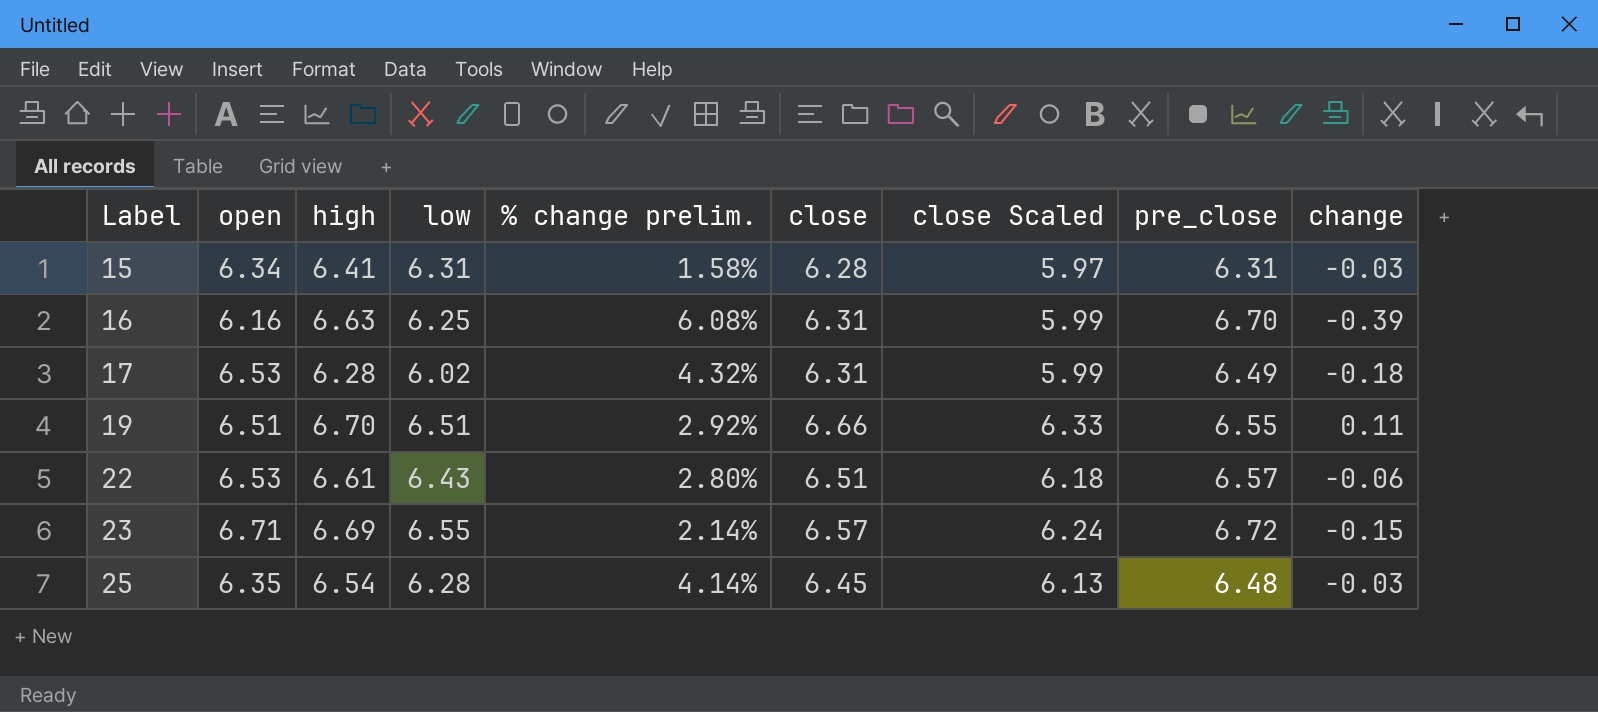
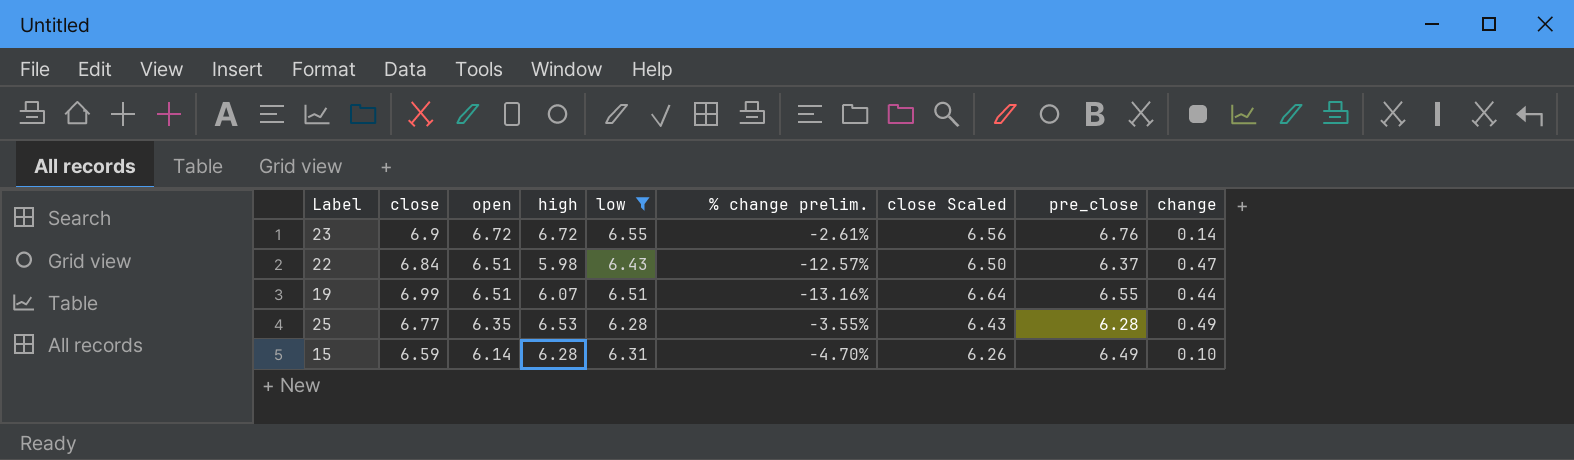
filter: none -> low >= 6.28
row order: Label ascending -> open descending
column close | position: 6 -> 2
column % change prelim. | formula: ([high] - [low]) / [low] -> ([high] - [close]) / [close]
23 | close: 6.57 -> 6.9
23 | open: 6.71 -> 6.72
23 | high: 6.69 -> 6.72
23 | close Scaled: 6.24 -> 6.56
23 | pre_close: 6.72 -> 6.76
23 | change: -0.15 -> 0.14
22 | close: 6.51 -> 6.84
22 | open: 6.53 -> 6.51
22 | high: 6.61 -> 5.98
22 | close Scaled: 6.18 -> 6.50
22 | pre_close: 6.57 -> 6.37
22 | change: -0.06 -> 0.47
19 | close: 6.66 -> 6.99
19 | high: 6.70 -> 6.07
19 | close Scaled: 6.33 -> 6.64
19 | change: 0.11 -> 0.44
25 | close: 6.45 -> 6.77
25 | high: 6.54 -> 6.53
25 | close Scaled: 6.13 -> 6.43
25 | pre_close: 6.48 -> 6.28
25 | change: -0.03 -> 0.49
15 | close: 6.28 -> 6.59
15 | open: 6.34 -> 6.14
15 | high: 6.41 -> 6.28
15 | close Scaled: 5.97 -> 6.26
15 | pre_close: 6.31 -> 6.49
15 | change: -0.03 -> 0.10

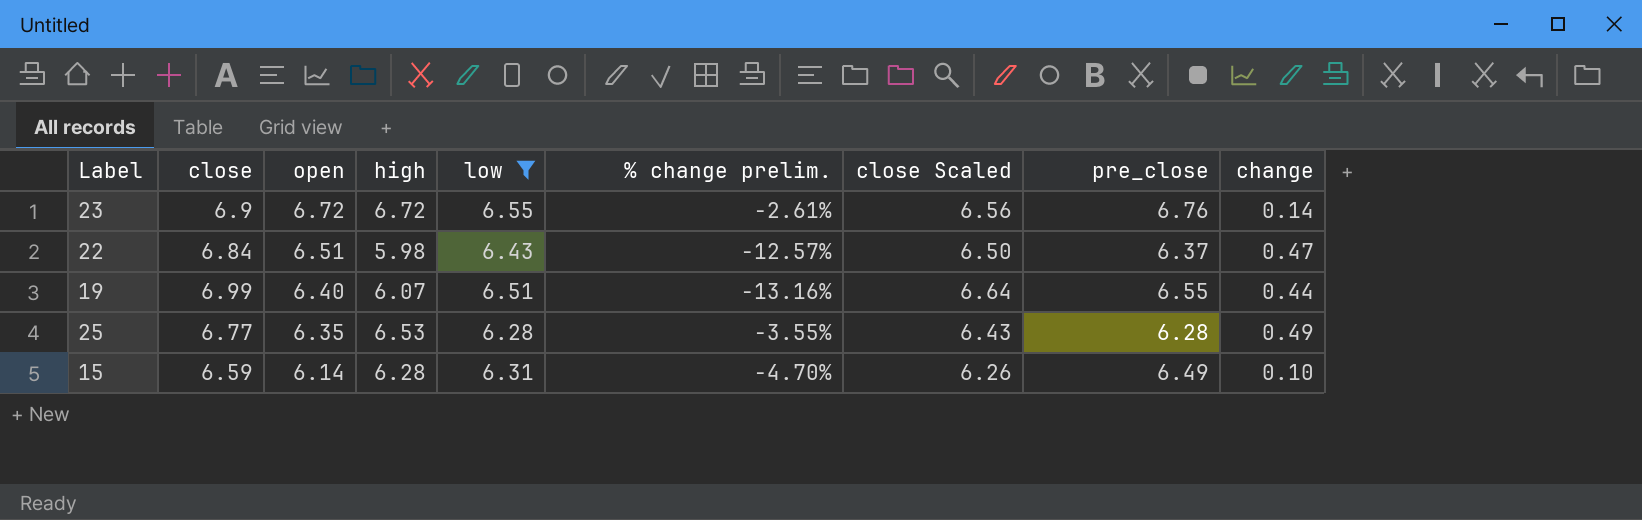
19 | open: 6.51 -> 6.40

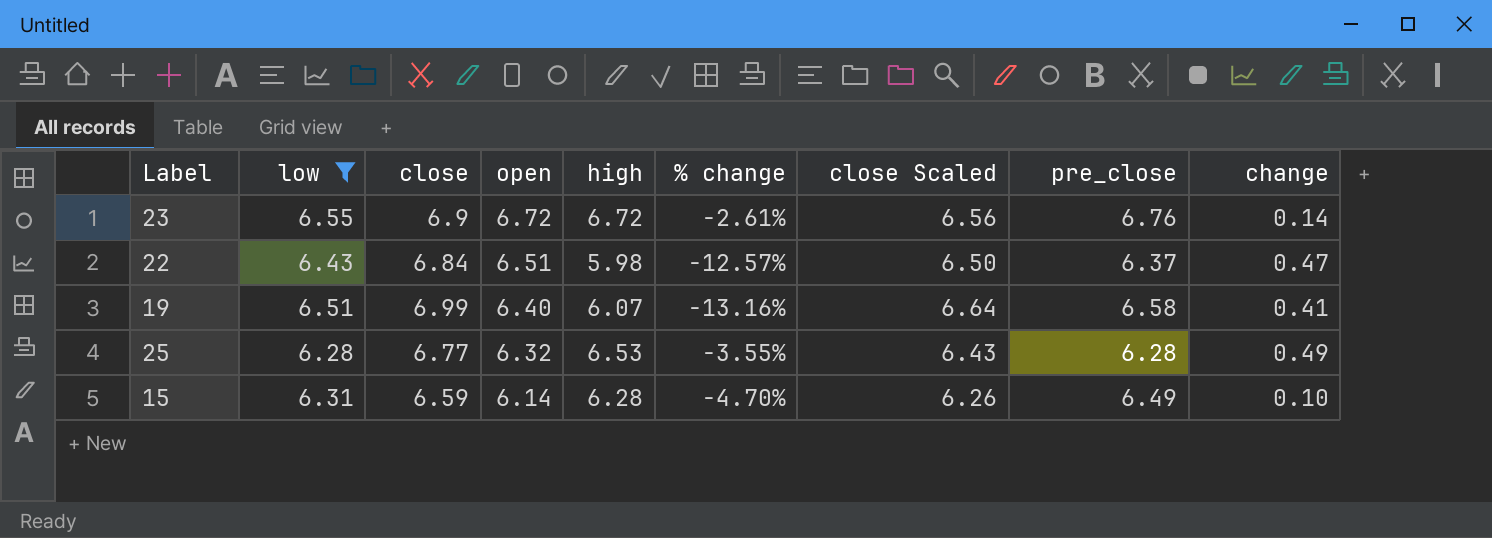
column low | position: 5 -> 2
column name: % change prelim. -> % change
19 | pre_close: 6.55 -> 6.58
19 | change: 0.44 -> 0.41
25 | open: 6.35 -> 6.32

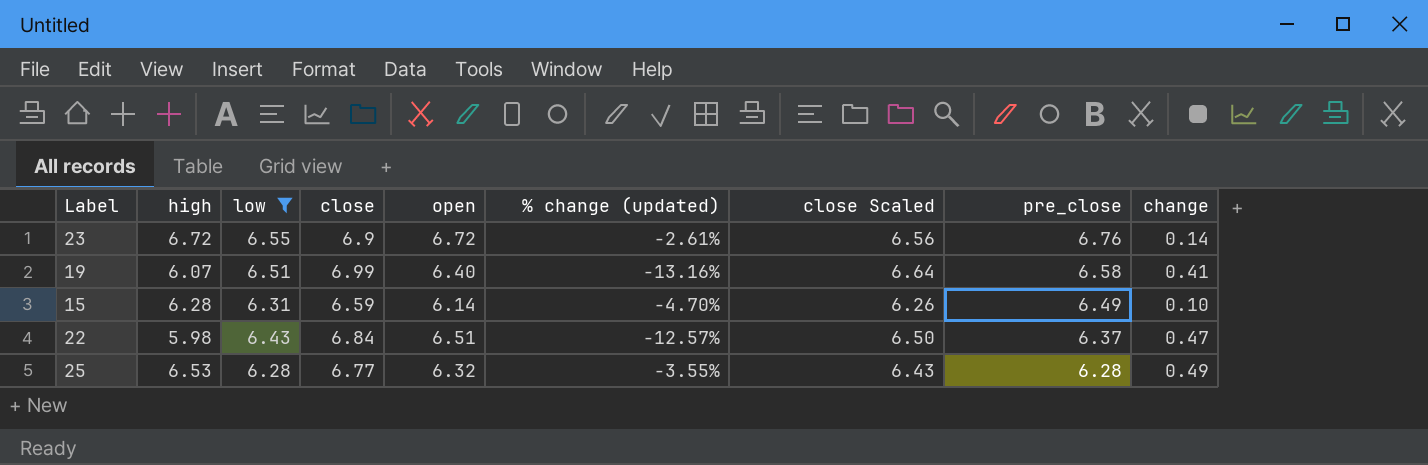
row order: open descending -> pre_close descending
column high | position: 5 -> 2
column name: % change -> % change (updated)

